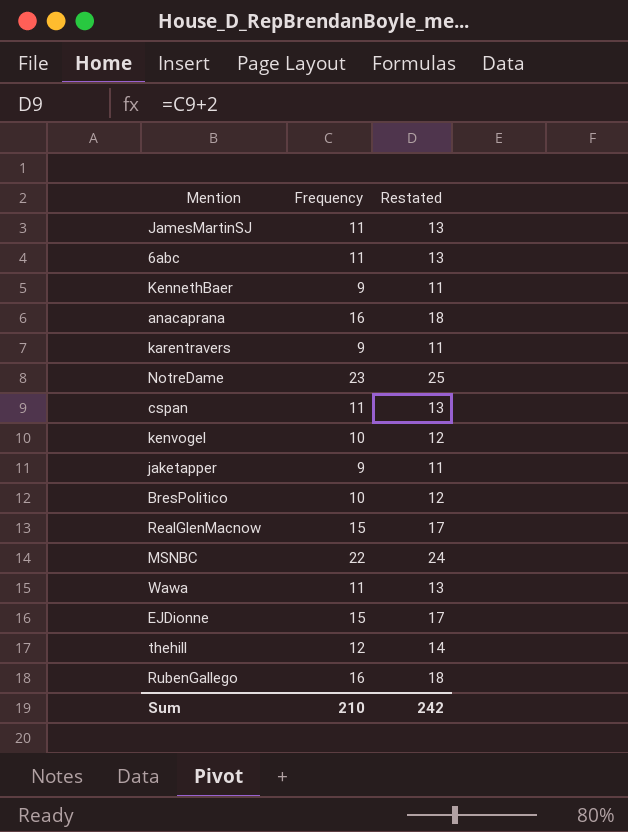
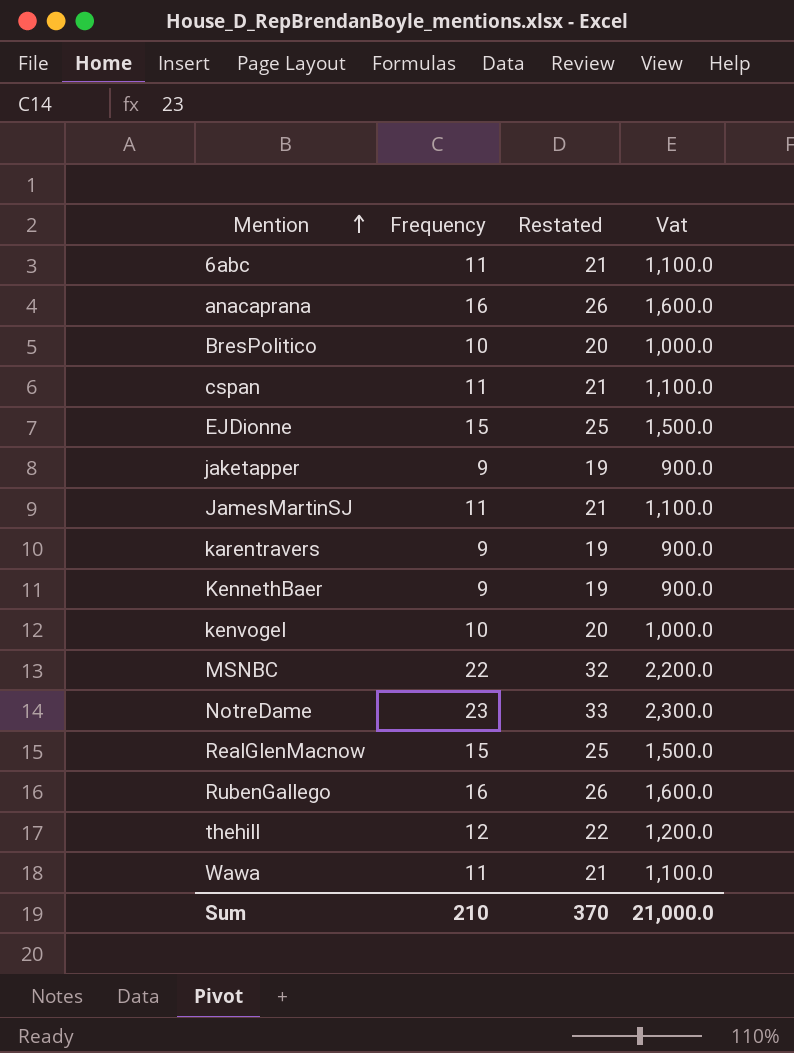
row order: none -> Mention ascending
column Restated | formula: [Frequency] + 2 -> [Frequency] + 10
column Vat | formula: none -> [Frequency] * 100
Sum | Restated: 242 -> 370

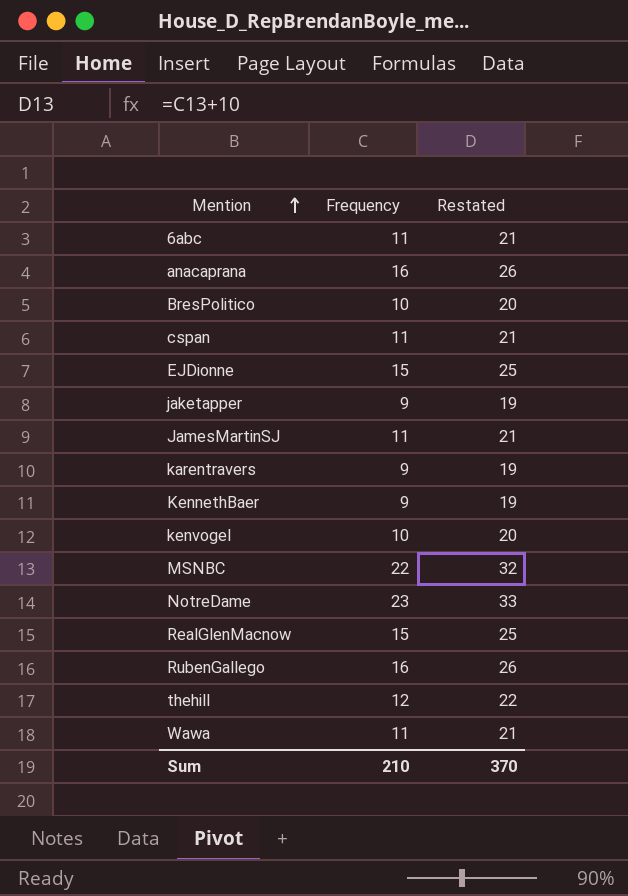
column Vat | formula: [Frequency] * 100 -> none

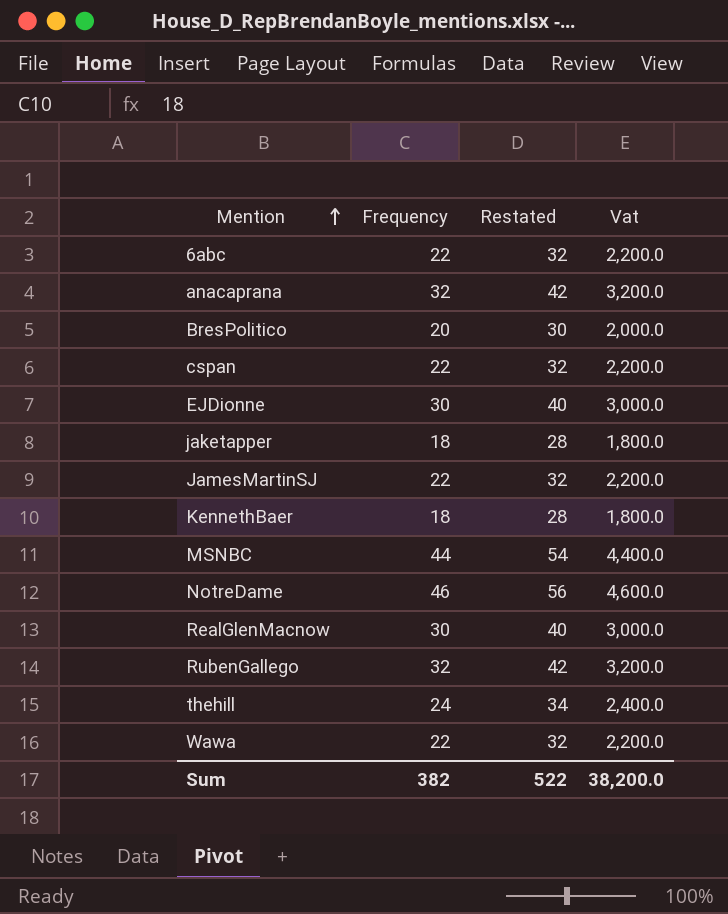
column Vat | formula: none -> [Frequency] * 100
row karentravers: 9 | 19 -> none
row kenvogel: 10 | 20 -> none
6abc | Frequency: 11 -> 22
6abc | Restated: 21 -> 32
anacaprana | Frequency: 16 -> 32
anacaprana | Restated: 26 -> 42
BresPolitico | Frequency: 10 -> 20
BresPolitico | Restated: 20 -> 30
cspan | Frequency: 11 -> 22
cspan | Restated: 21 -> 32
EJDionne | Frequency: 15 -> 30
EJDionne | Restated: 25 -> 40
jaketapper | Frequency: 9 -> 18
jaketapper | Restated: 19 -> 28
JamesMartinSJ | Frequency: 11 -> 22
JamesMartinSJ | Restated: 21 -> 32
KennethBaer | Frequency: 9 -> 18
KennethBaer | Restated: 19 -> 28
MSNBC | Frequency: 22 -> 44
MSNBC | Restated: 32 -> 54
NotreDame | Frequency: 23 -> 46
NotreDame | Restated: 33 -> 56
RealGlenMacnow | Frequency: 15 -> 30
RealGlenMacnow | Restated: 25 -> 40
RubenGallego | Frequency: 16 -> 32
RubenGallego | Restated: 26 -> 42
thehill | Frequency: 12 -> 24
thehill | Restated: 22 -> 34
Wawa | Frequency: 11 -> 22
Wawa | Restated: 21 -> 32
Sum | Frequency: 210 -> 382
Sum | Restated: 370 -> 522

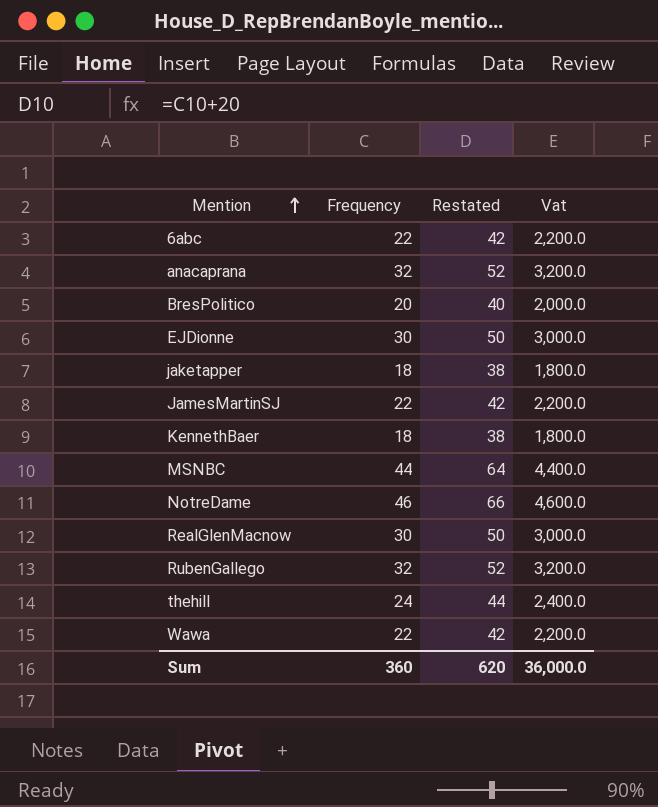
column Restated | formula: [Frequency] + 10 -> [Frequency] + 20
row cspan: 22 | 32 | 2,200.0 -> none
Sum | Frequency: 382 -> 360
Sum | Restated: 522 -> 620
Sum | Vat: 38,200.0 -> 36,000.0

